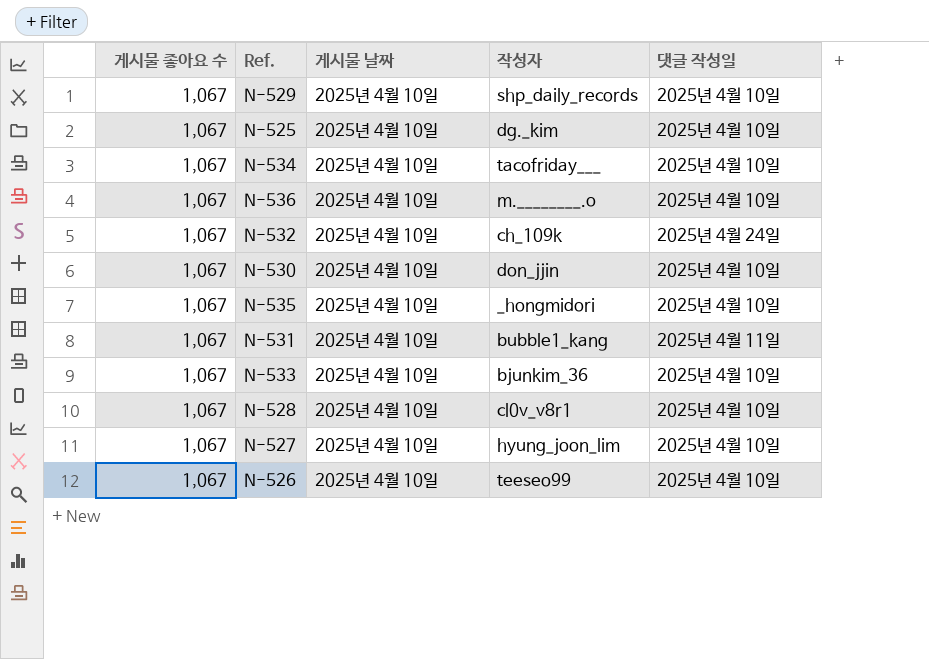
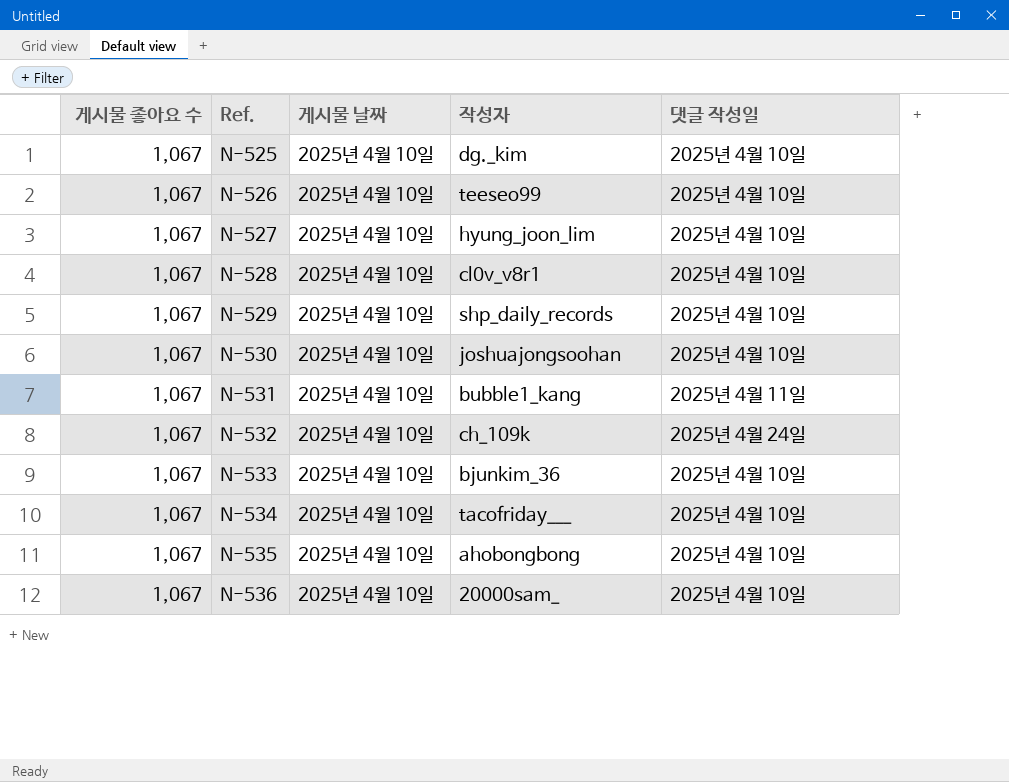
row order: none -> Ref. ascending
N-530 | 작성자: don_jjin -> joshuajongsoohan
N-535 | 작성자: _hongmidori -> ahobongbong
N-536 | 작성자: m.________.o -> 20000sam_

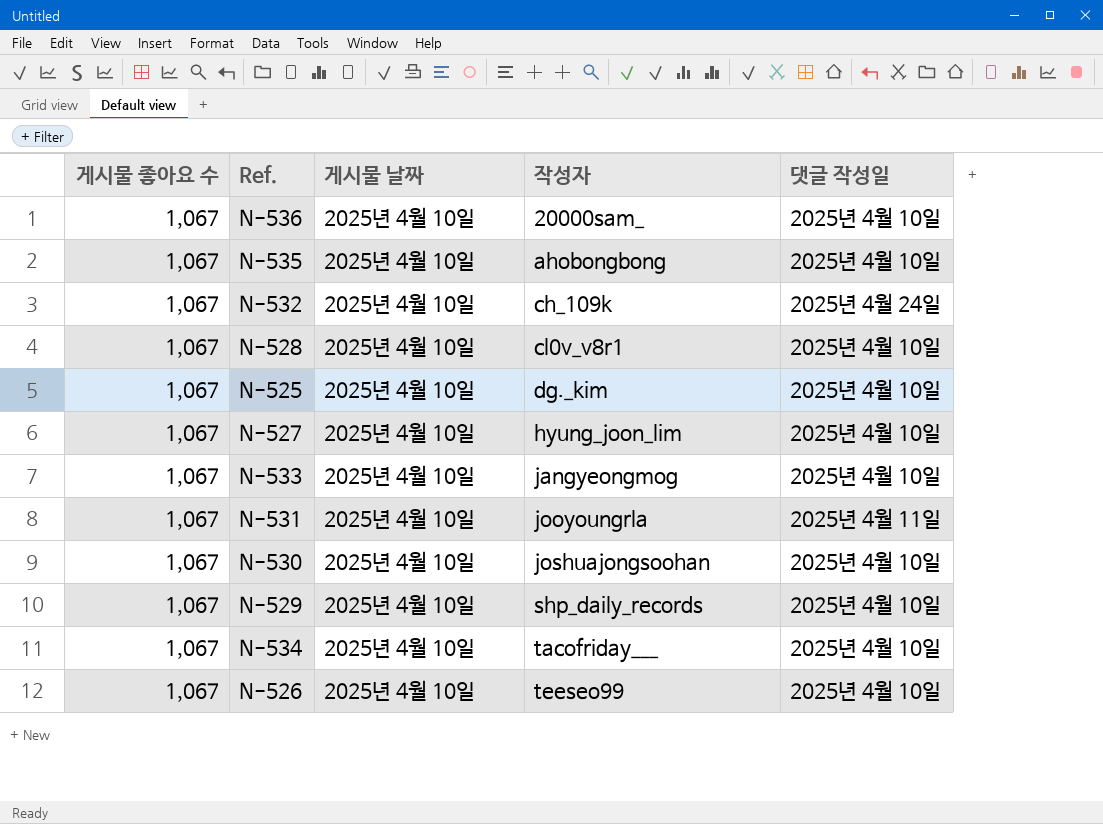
row order: Ref. ascending -> 작성자 ascending
N-533 | 작성자: bjunkim_36 -> jangyeongmog
N-531 | 작성자: bubble1_kang -> jooyoungrla

